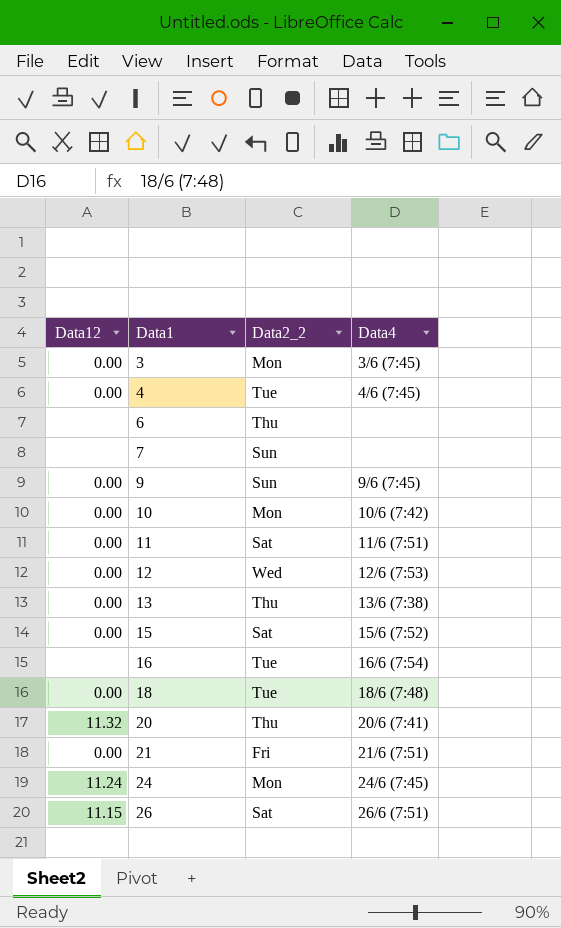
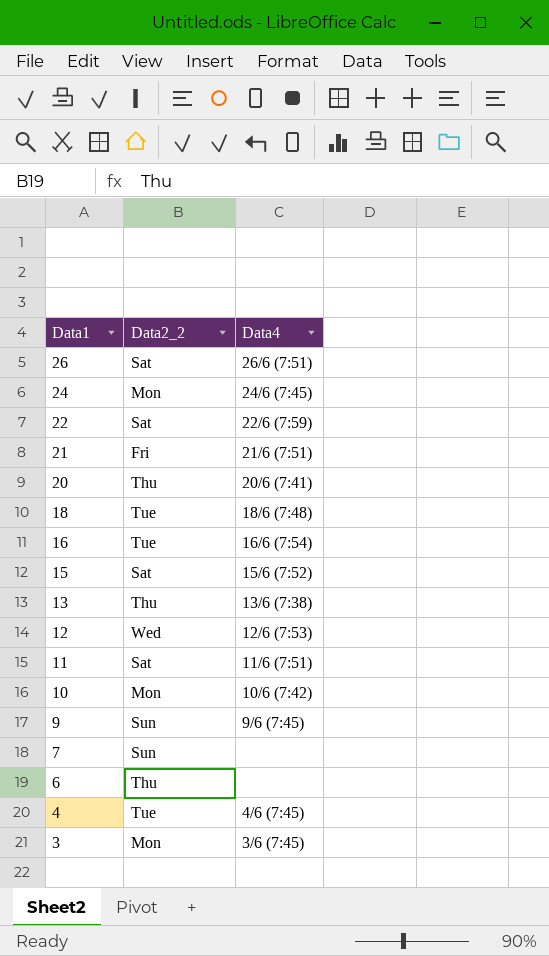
row order: Data1 ascending -> Data1 descending
column Data12 | position: 1 -> none
row 22: none -> Sat | 22/6 (7:59)

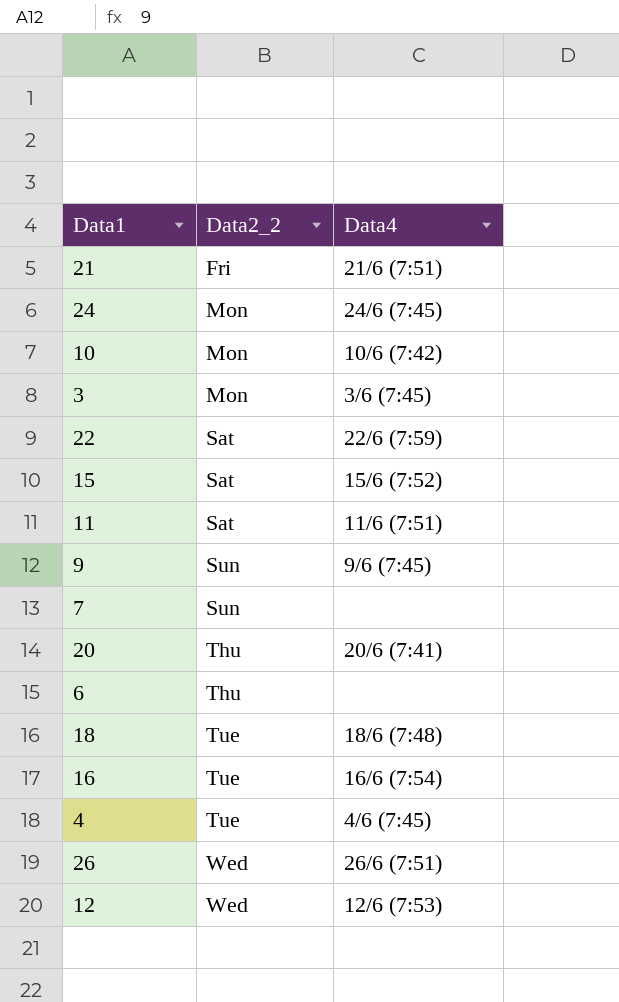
row order: Data1 descending -> Data2_2 ascending
row 13: Thu | 13/6 (7:38) -> none
26 | Data2_2: Sat -> Wed

